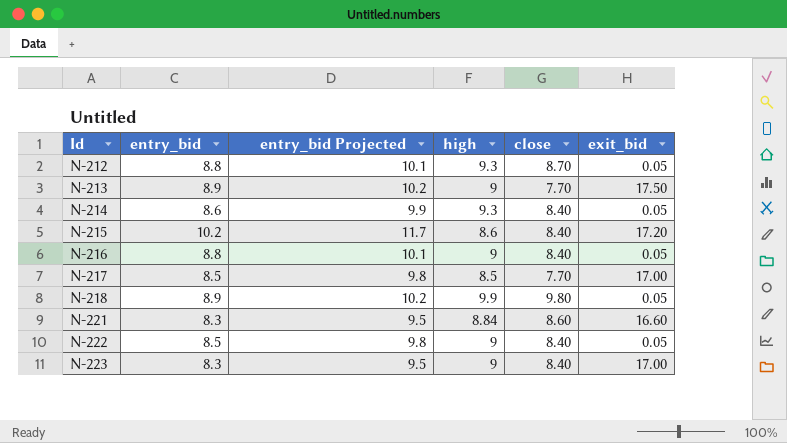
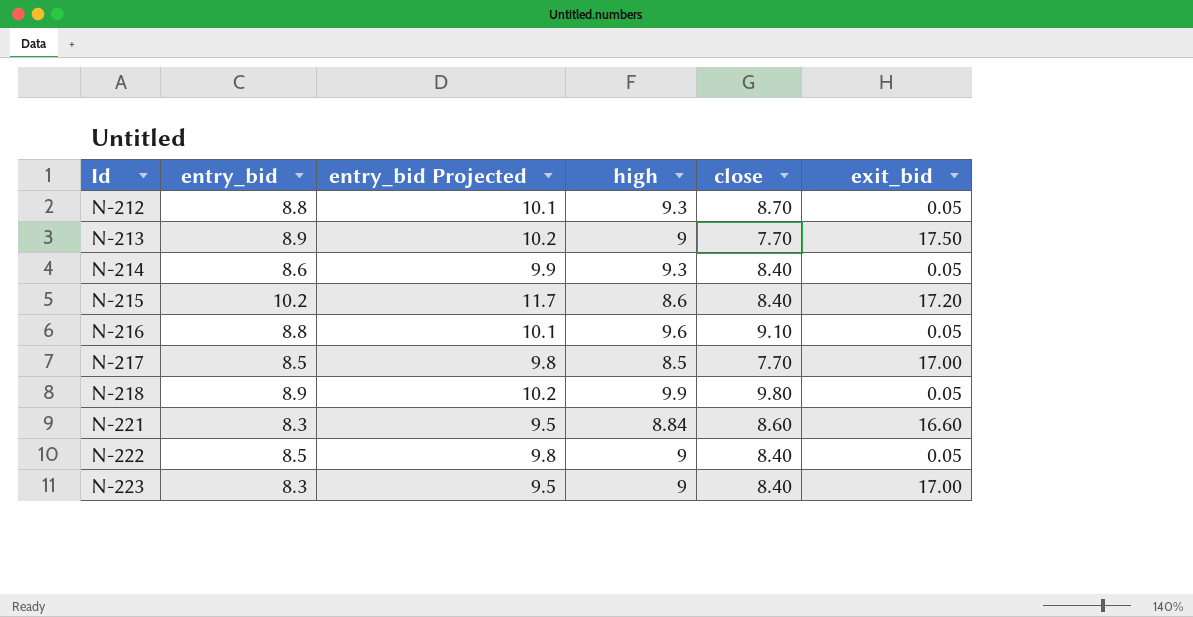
N-216 | high: 9 -> 9.6
N-216 | close: 8.40 -> 9.10

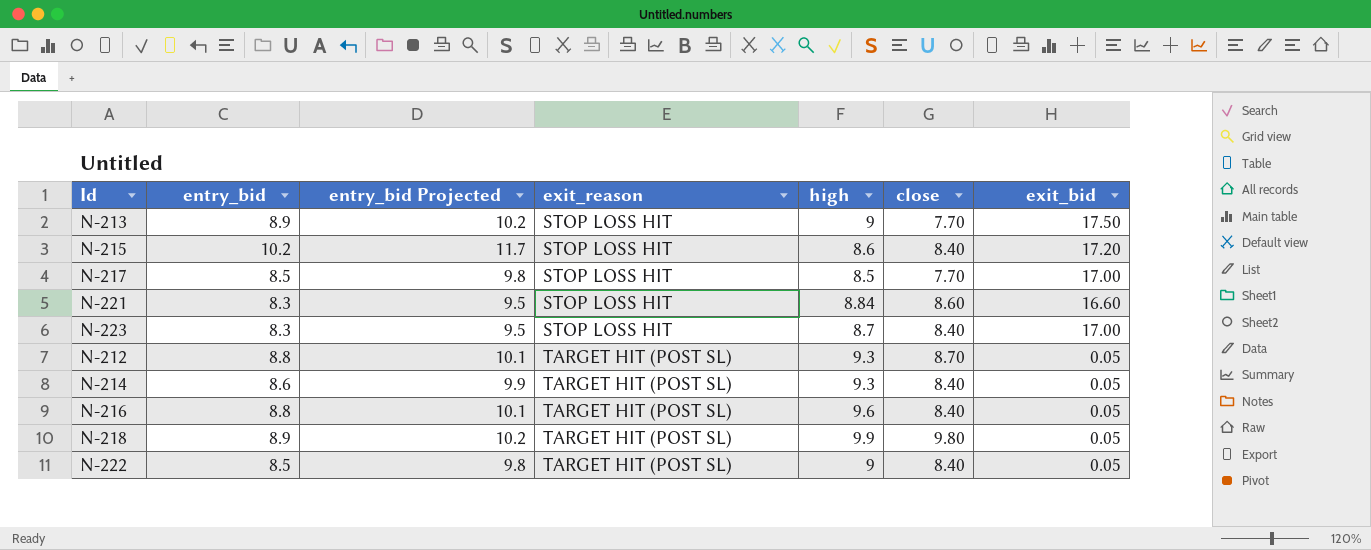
row order: Id ascending -> exit_reason ascending
column exit_reason | position: none -> 4
N-223 | high: 9 -> 8.7
N-216 | close: 9.10 -> 8.40

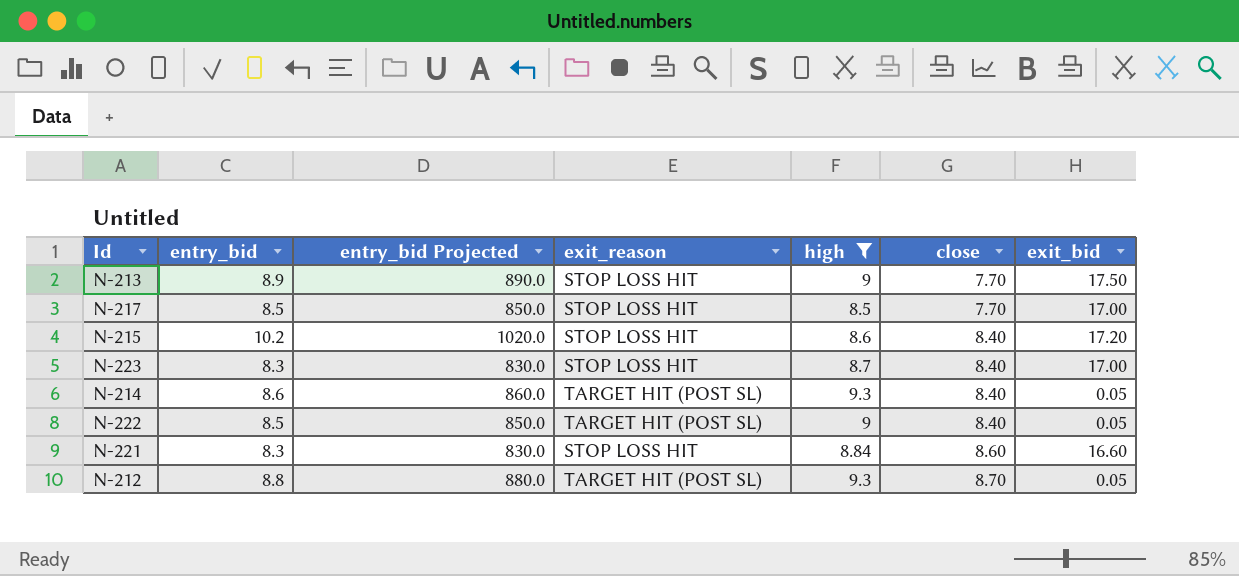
filter: none -> high <= 9.3
row order: exit_reason ascending -> close ascending
column entry_bid Projected | formula: [entry_bid] * 1.15 -> [entry_bid] * 100

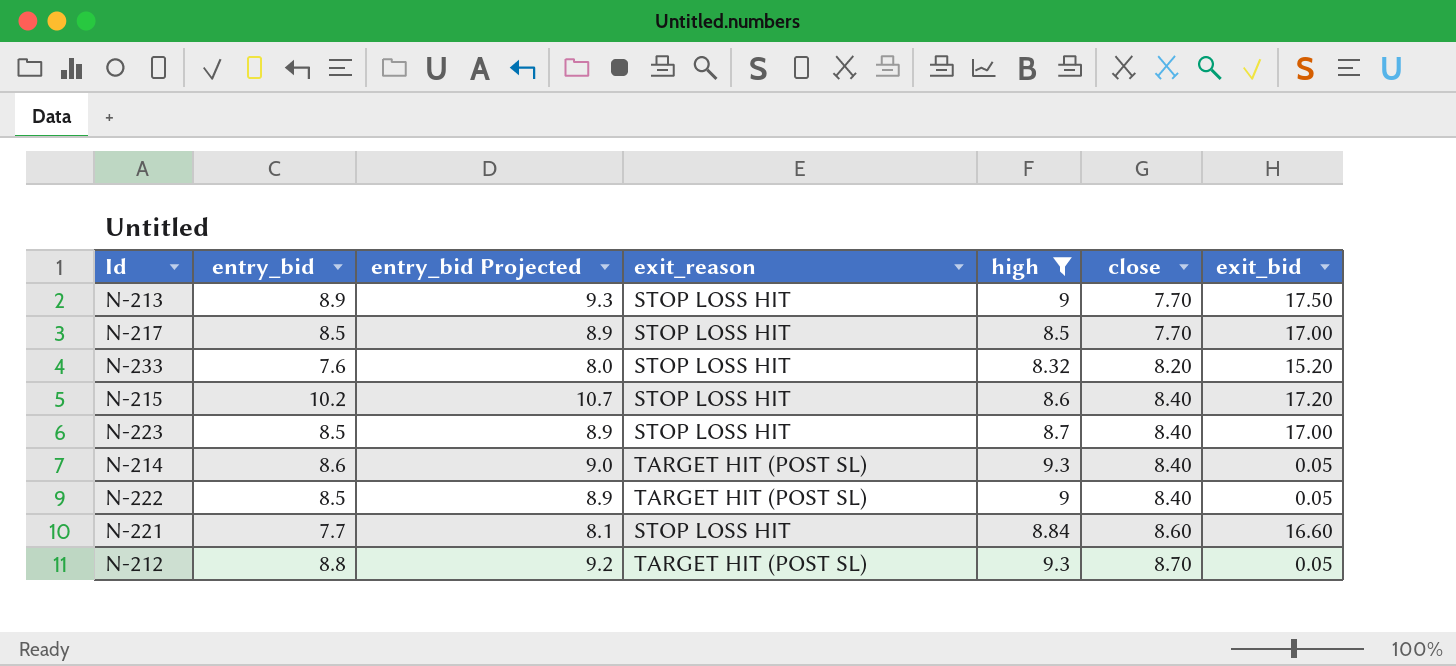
column entry_bid Projected | formula: [entry_bid] * 100 -> [entry_bid] * 1.05
row N-233: none -> 7.6 | 8.0 | STOP LOSS HIT | 8.32 | 8.20 | 15.20
N-223 | entry_bid: 8.3 -> 8.5
N-221 | entry_bid: 8.3 -> 7.7

